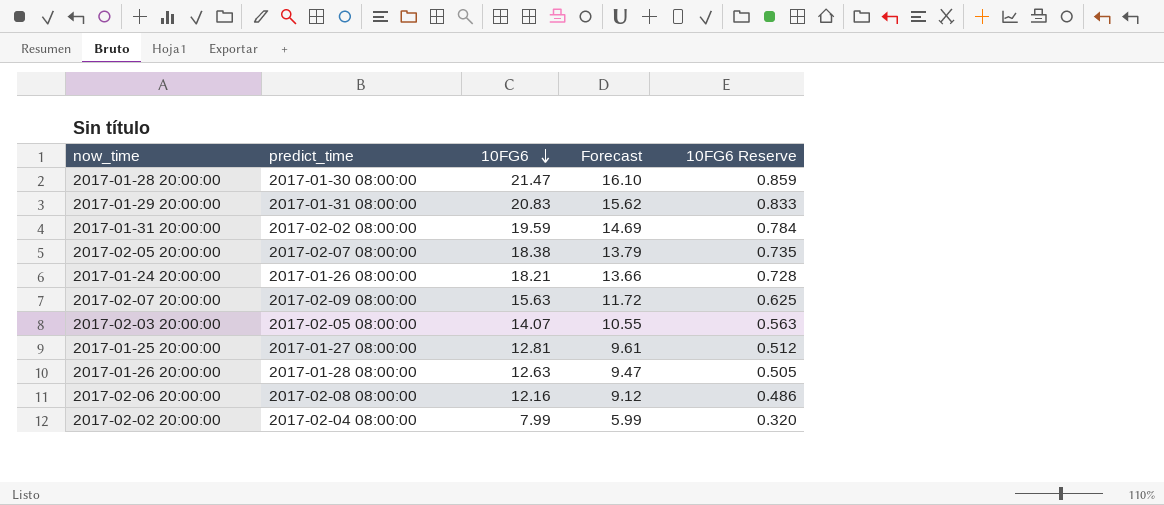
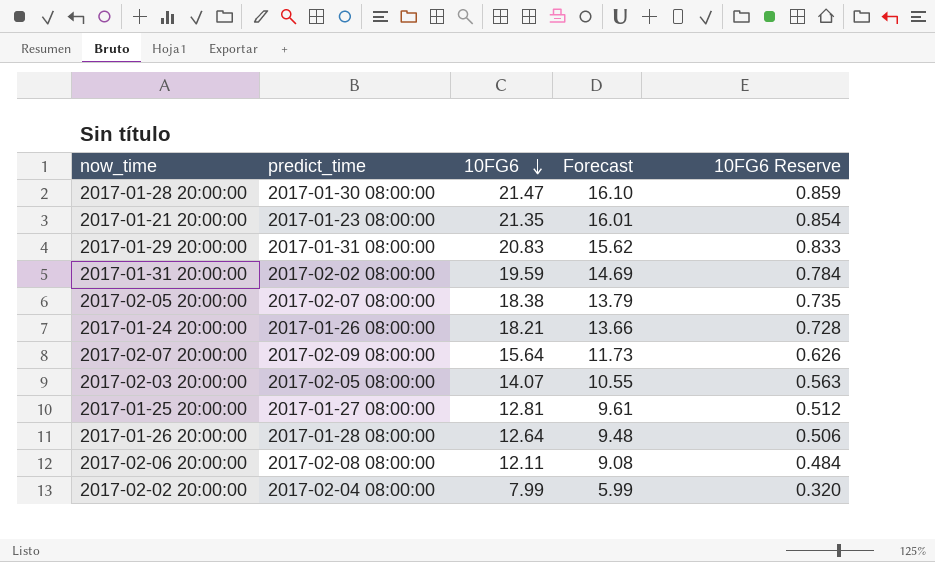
row 2017-01-21 20:00:00: none -> 2017-01-23 08:00:00 | 21.35 | 16.01 | 0.854
2017-02-07 20:00:00 | 10FG6: 15.63 -> 15.64
2017-02-07 20:00:00 | Forecast: 11.72 -> 11.73
2017-02-07 20:00:00 | 10FG6 Reserve: 0.625 -> 0.626
2017-01-26 20:00:00 | 10FG6: 12.63 -> 12.64
2017-01-26 20:00:00 | Forecast: 9.47 -> 9.48
2017-01-26 20:00:00 | 10FG6 Reserve: 0.505 -> 0.506
2017-02-06 20:00:00 | 10FG6: 12.16 -> 12.11
2017-02-06 20:00:00 | Forecast: 9.12 -> 9.08
2017-02-06 20:00:00 | 10FG6 Reserve: 0.486 -> 0.484

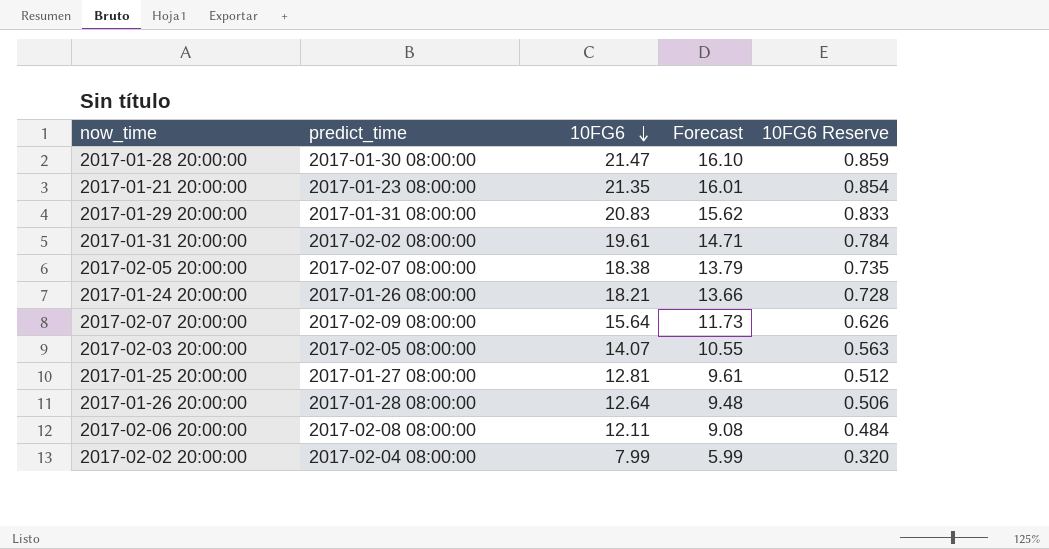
2017-01-31 20:00:00 | 10FG6: 19.59 -> 19.61
2017-01-31 20:00:00 | Forecast: 14.69 -> 14.71

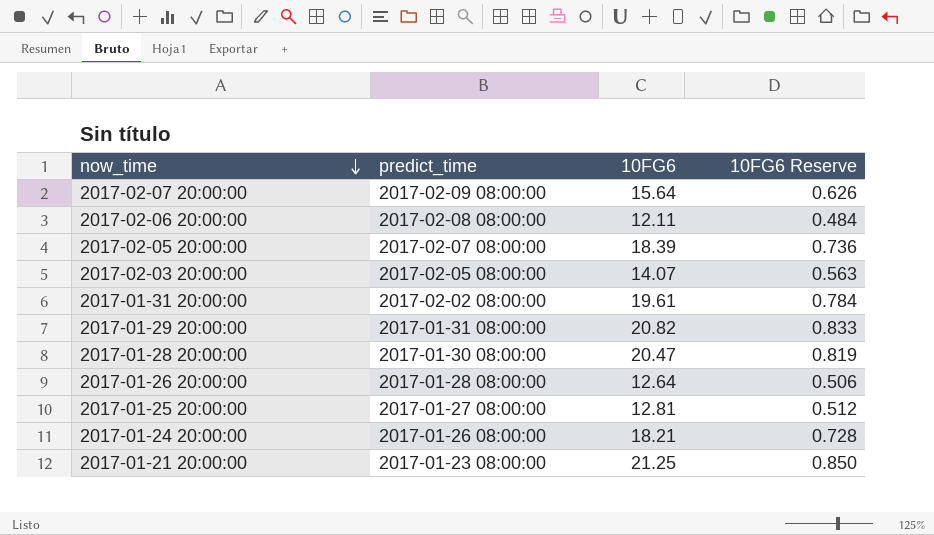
row order: 10FG6 descending -> now_time descending
column Forecast | formula: [10FG6] * 0.75 -> none
row 2017-02-02 20:00:00: 2017-02-04 08:00:00 | 7.99 | 5.99 | 0.320 -> none
2017-02-05 20:00:00 | 10FG6: 18.38 -> 18.39
2017-02-05 20:00:00 | 10FG6 Reserve: 0.735 -> 0.736
2017-01-29 20:00:00 | 10FG6: 20.83 -> 20.82
2017-01-28 20:00:00 | 10FG6: 21.47 -> 20.47
2017-01-28 20:00:00 | 10FG6 Reserve: 0.859 -> 0.819
2017-01-21 20:00:00 | 10FG6: 21.35 -> 21.25
2017-01-21 20:00:00 | 10FG6 Reserve: 0.854 -> 0.850

